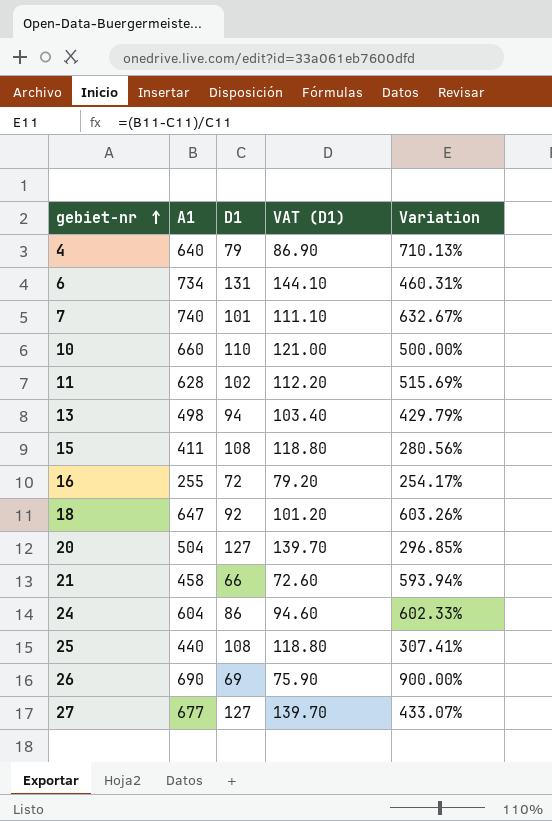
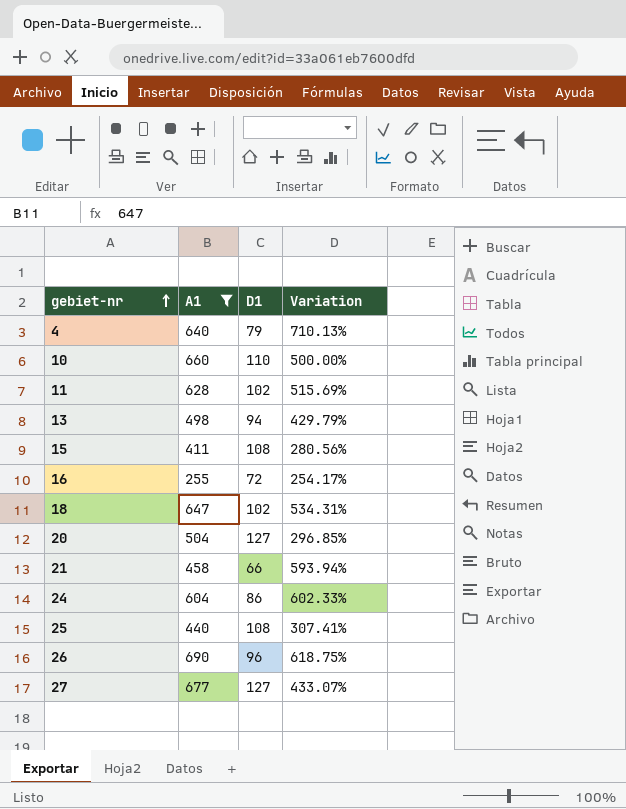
filter: none -> A1 <= 690
column VAT (D1) | formula: [D1] * 1.1 -> none
18 | D1: 92 -> 102
18 | Variation: 603.26% -> 534.31%
26 | D1: 69 -> 96
26 | Variation: 900.00% -> 618.75%

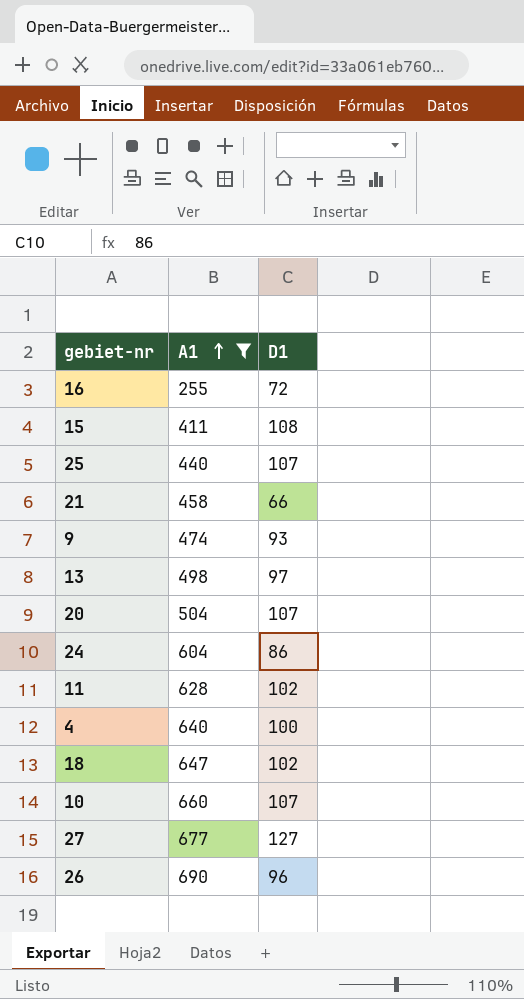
row order: gebiet-nr ascending -> A1 ascending
column Variation | formula: ([A1] - [D1]) / [D1] -> none
25 | D1: 108 -> 107
row 9: none -> 474 | 93
13 | D1: 94 -> 97
20 | D1: 127 -> 107
4 | D1: 79 -> 100
10 | D1: 110 -> 107

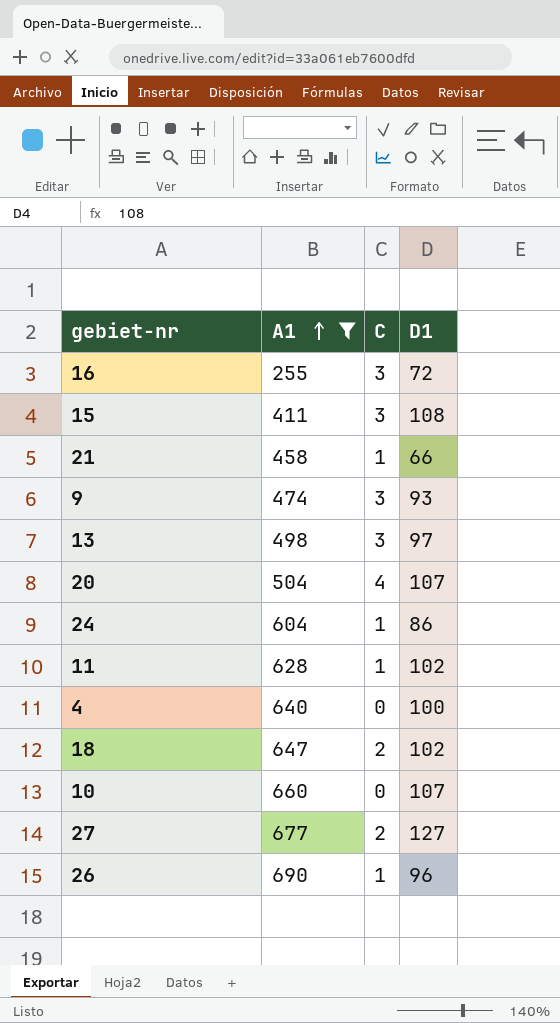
column C | position: none -> 3
row 25: 440 | 107 -> none

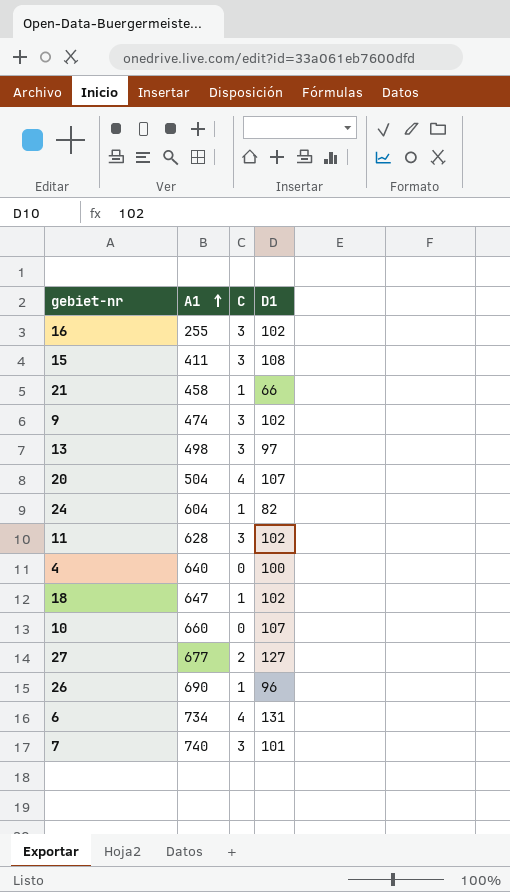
filter: A1 <= 690 -> none
16 | D1: 72 -> 102
9 | D1: 93 -> 102
24 | D1: 86 -> 82
11 | C: 1 -> 3
18 | C: 2 -> 1

